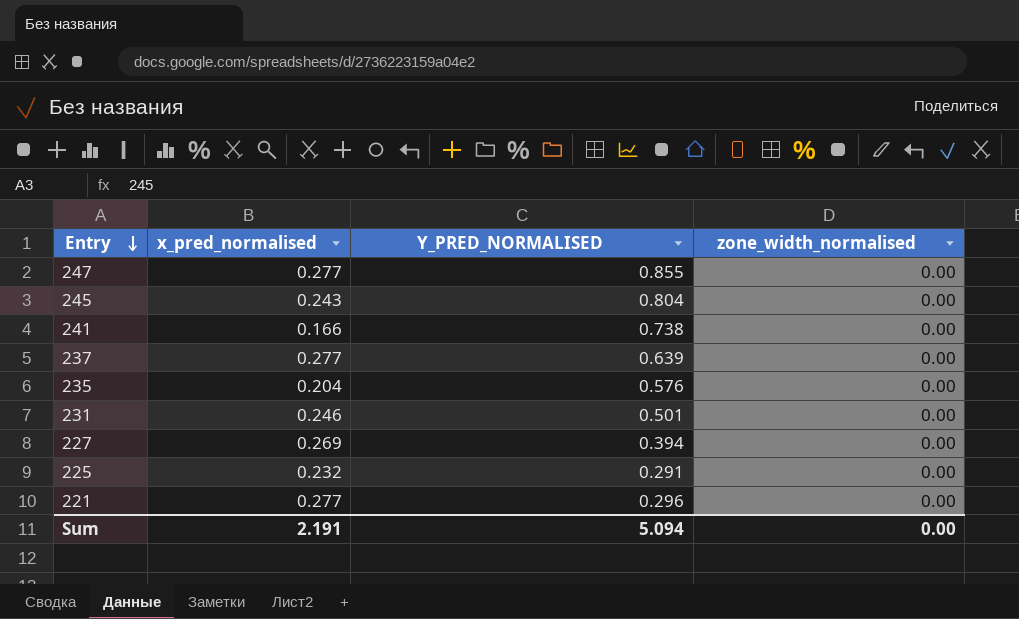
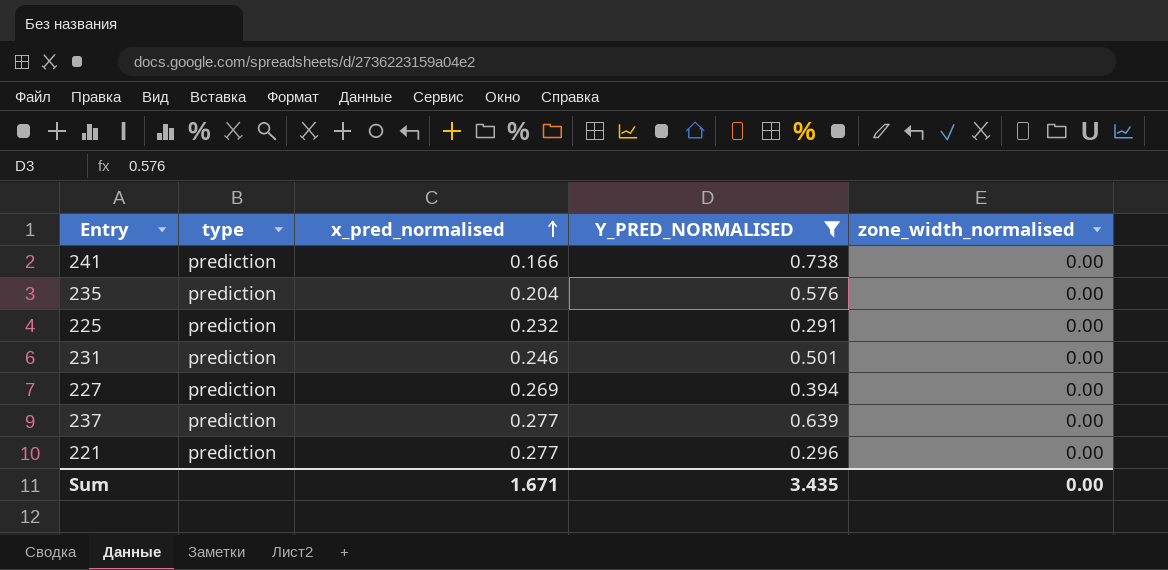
filter: none -> Y_PRED_NORMALISED <= 0.738
row order: Entry descending -> x_pred_normalised ascending
column type | position: none -> 2
Sum | x_pred_normalised: 2.191 -> 1.671
Sum | Y_PRED_NORMALISED: 5.094 -> 3.435

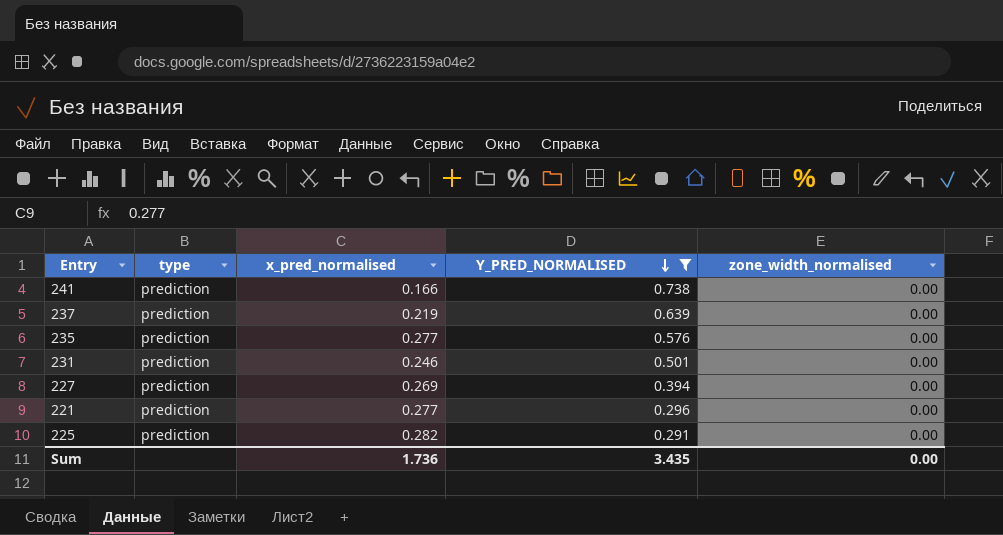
row order: x_pred_normalised ascending -> Y_PRED_NORMALISED descending
237 | x_pred_normalised: 0.277 -> 0.219
235 | x_pred_normalised: 0.204 -> 0.277
225 | x_pred_normalised: 0.232 -> 0.282
Sum | x_pred_normalised: 1.671 -> 1.736

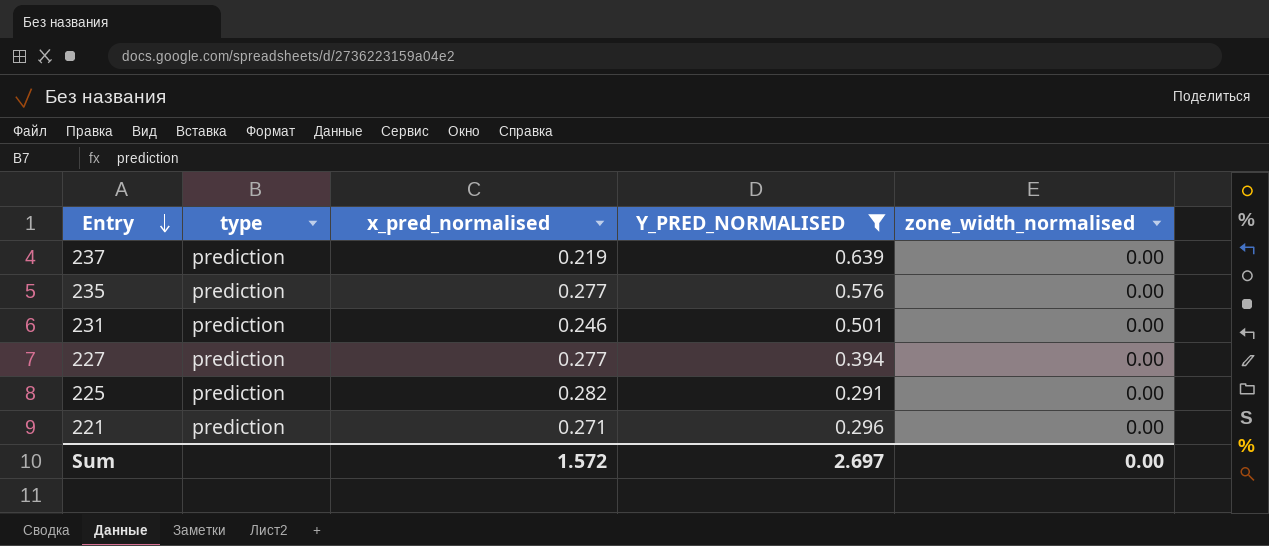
row order: Y_PRED_NORMALISED descending -> Entry descending
row 241: prediction | 0.166 | 0.738 | 0.00 -> none
227 | x_pred_normalised: 0.269 -> 0.277
221 | x_pred_normalised: 0.277 -> 0.271
Sum | x_pred_normalised: 1.736 -> 1.572
Sum | Y_PRED_NORMALISED: 3.435 -> 2.697

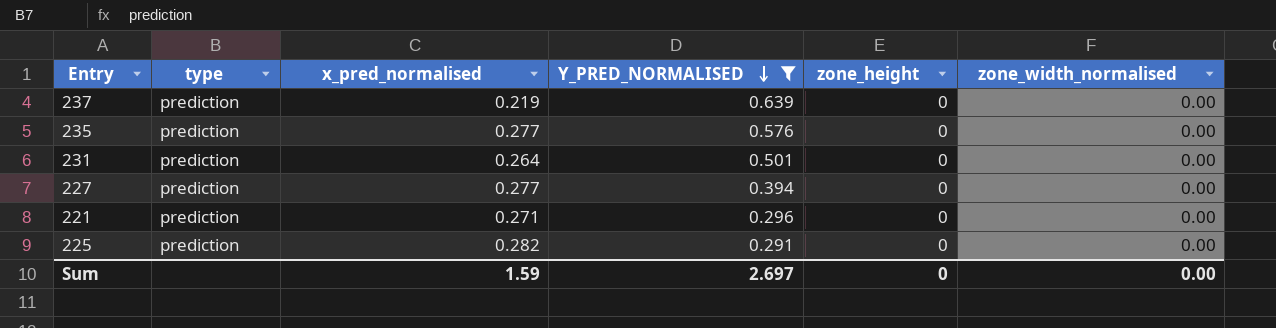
row order: Entry descending -> Y_PRED_NORMALISED descending
column zone_height | position: none -> 5
231 | x_pred_normalised: 0.246 -> 0.264
Sum | x_pred_normalised: 1.572 -> 1.59

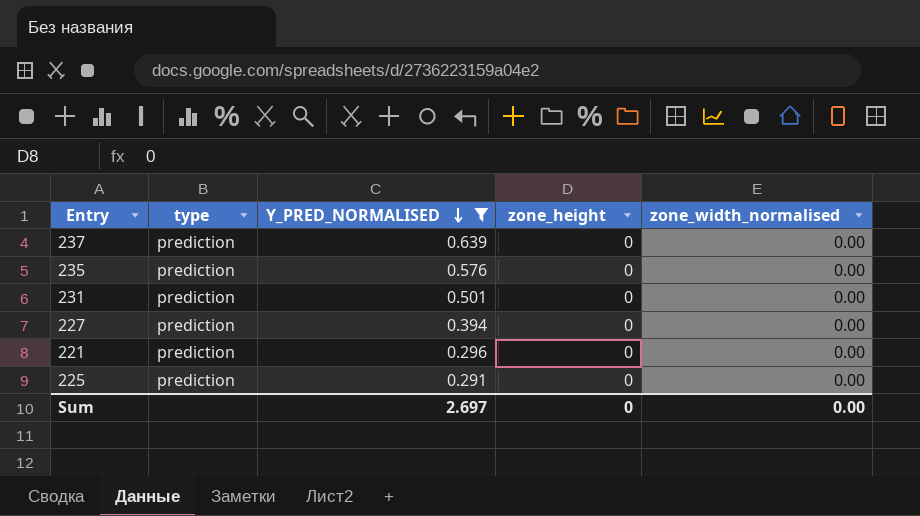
column x_pred_normalised | position: 3 -> none

